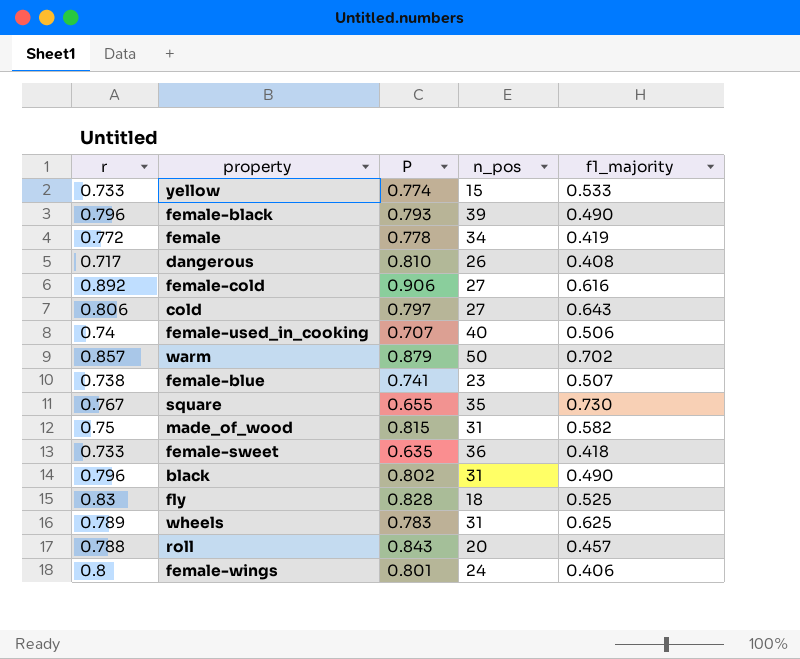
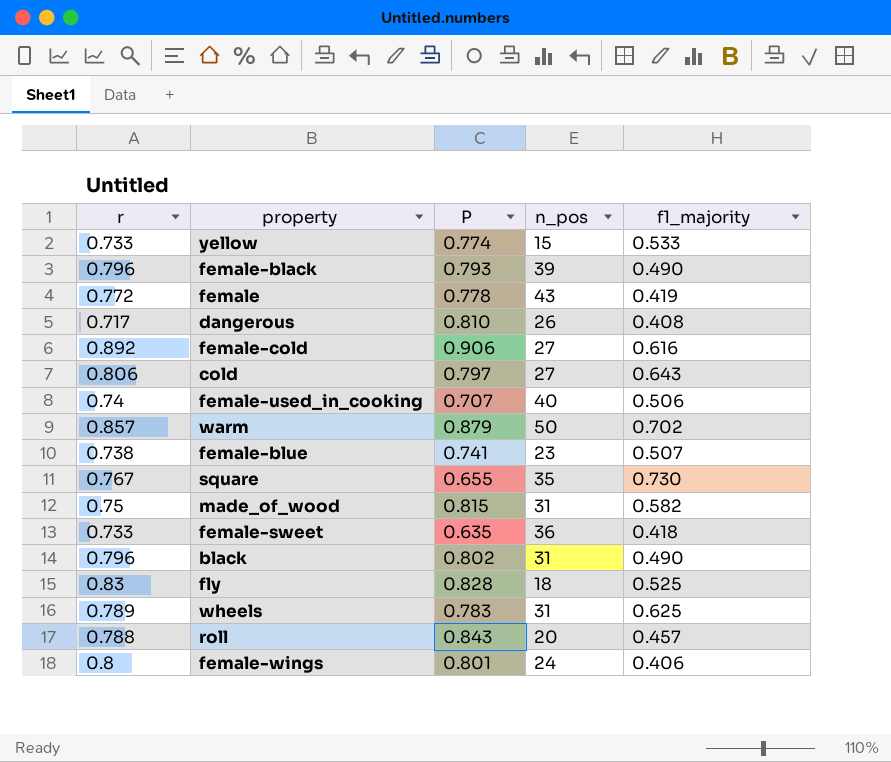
female | n_pos: 34 -> 43

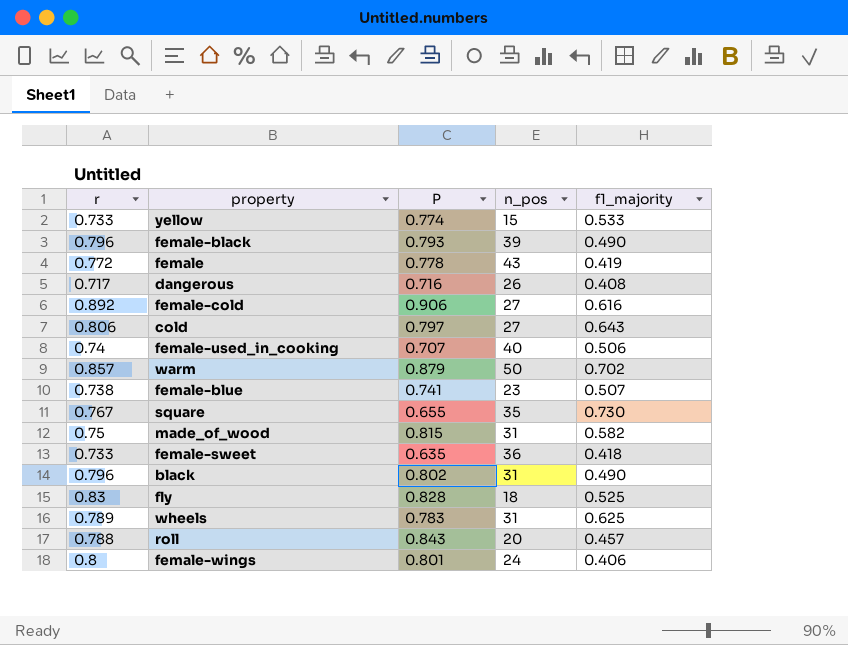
dangerous | P: 0.810 -> 0.716

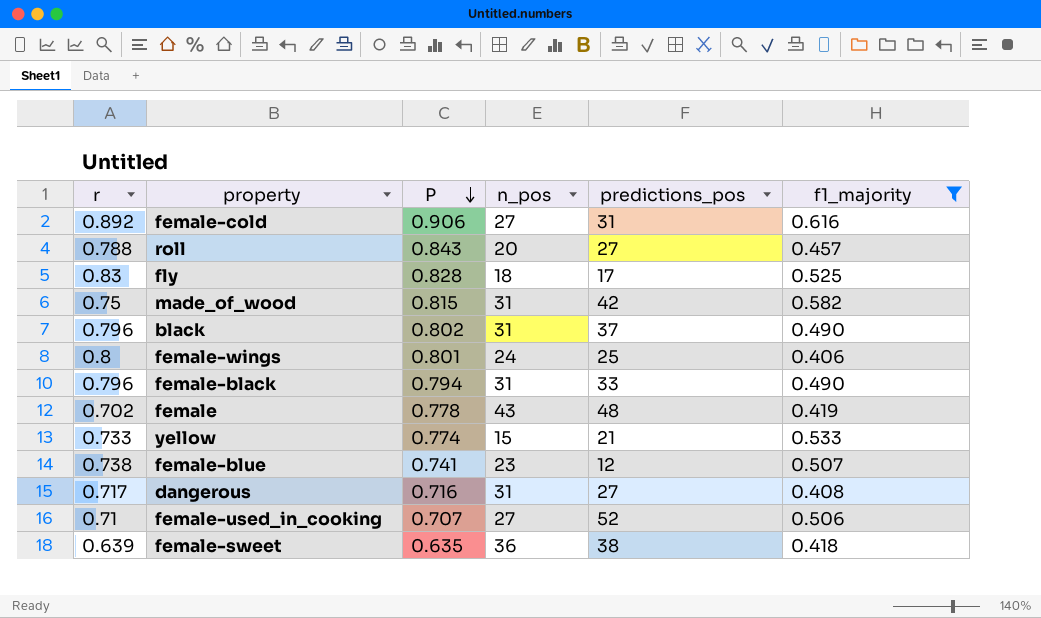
filter: none -> f1_majority <= 0.616
row order: none -> P descending
column predictions_pos | position: none -> 5
female-black | P: 0.793 -> 0.794
female-black | n_pos: 39 -> 31
female | r: 0.772 -> 0.702
dangerous | n_pos: 26 -> 31
female-used_in_cooking | r: 0.74 -> 0.71
female-used_in_cooking | n_pos: 40 -> 27
female-sweet | r: 0.733 -> 0.639

